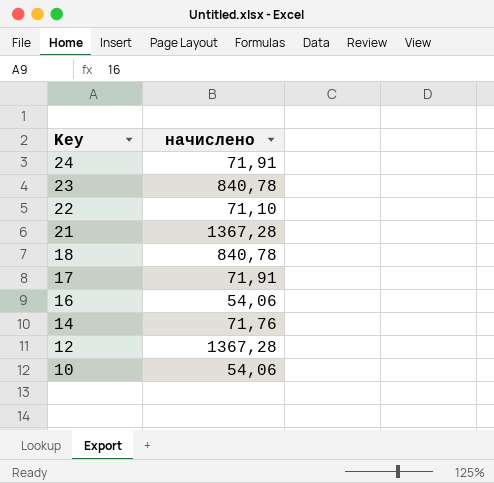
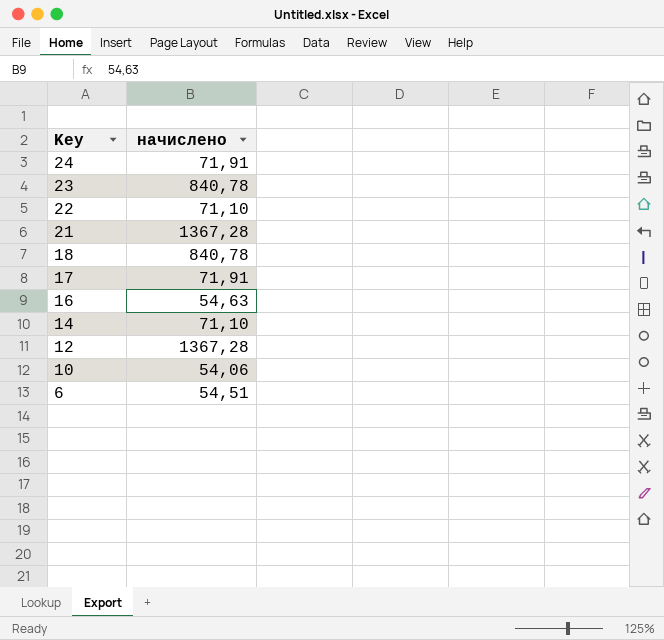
16 | начислено: 54,06 -> 54,63
14 | начислено: 71,76 -> 71,10
row 6: none -> 54,51

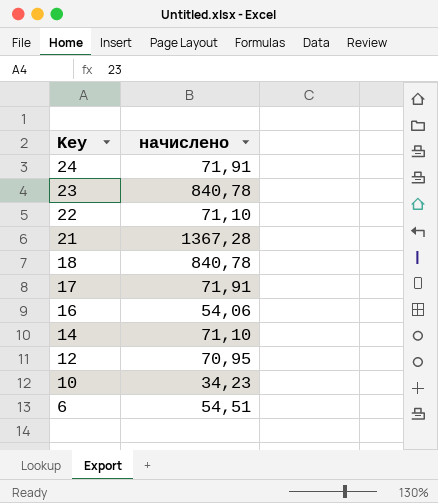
16 | начислено: 54,63 -> 54,06
12 | начислено: 1367,28 -> 70,95
10 | начислено: 54,06 -> 34,23

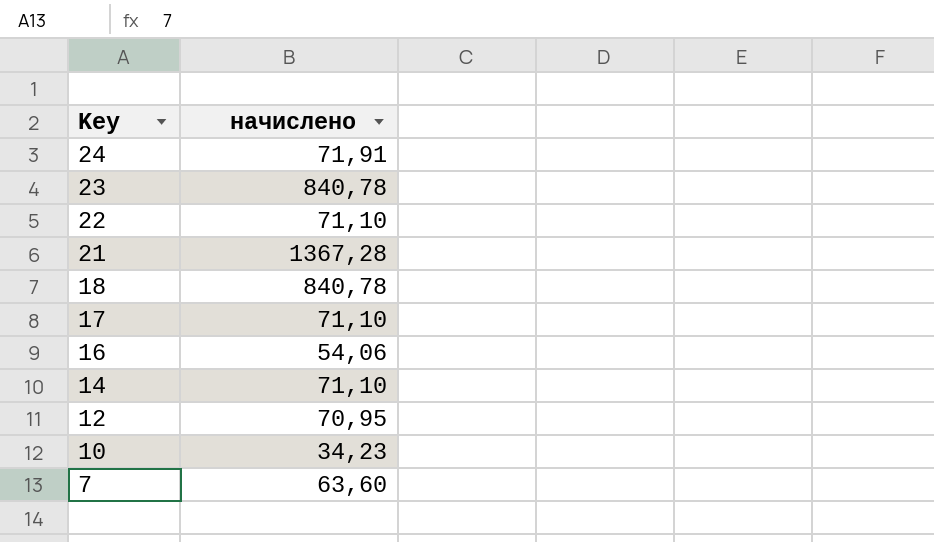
row 6: 54,51 -> none
17 | начислено: 71,91 -> 71,10
row 7: none -> 63,60

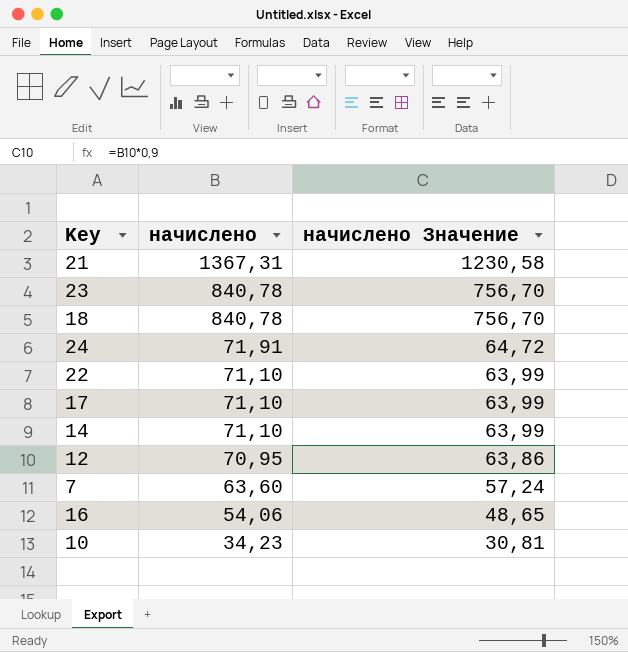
row order: Key descending -> начислено descending
column начислено Значение | formula: none -> [начислено] * 0,9
21 | начислено: 1367,28 -> 1367,31

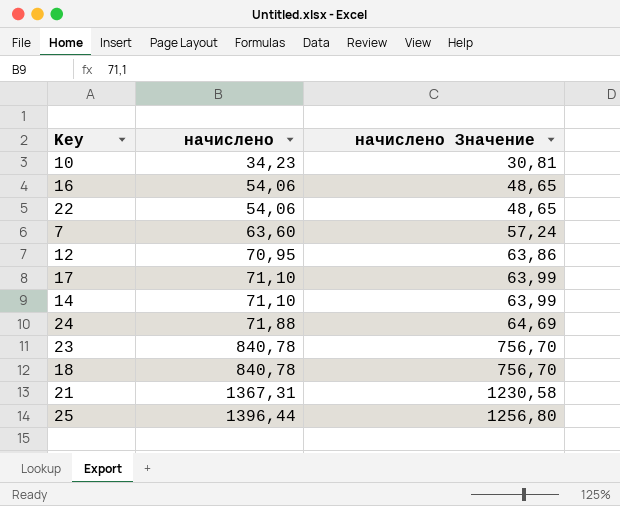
row order: начислено descending -> начислено ascending
22 | начислено: 71,10 -> 54,06
22 | начислено Значение: 63,99 -> 48,65
24 | начислено: 71,91 -> 71,88
24 | начислено Значение: 64,72 -> 64,69
row 25: none -> 1396,44 | 1256,80

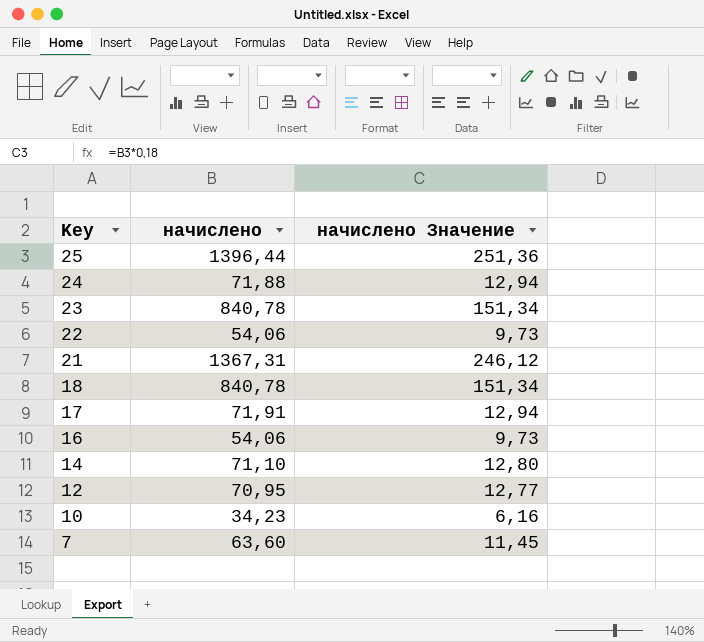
row order: начислено ascending -> Key descending
column начислено Значение | formula: [начислено] * 0,9 -> [начислено] * 0,18
17 | начислено: 71,10 -> 71,91

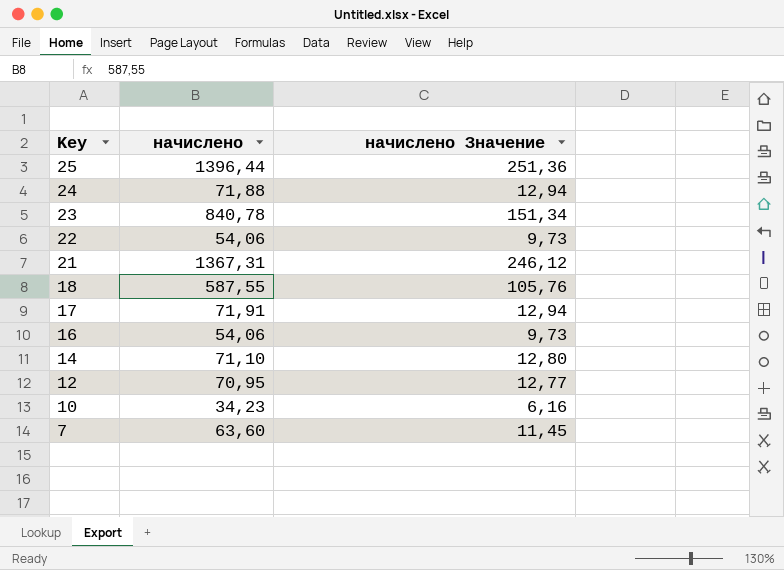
18 | начислено: 840,78 -> 587,55
18 | начислено Значение: 151,34 -> 105,76

